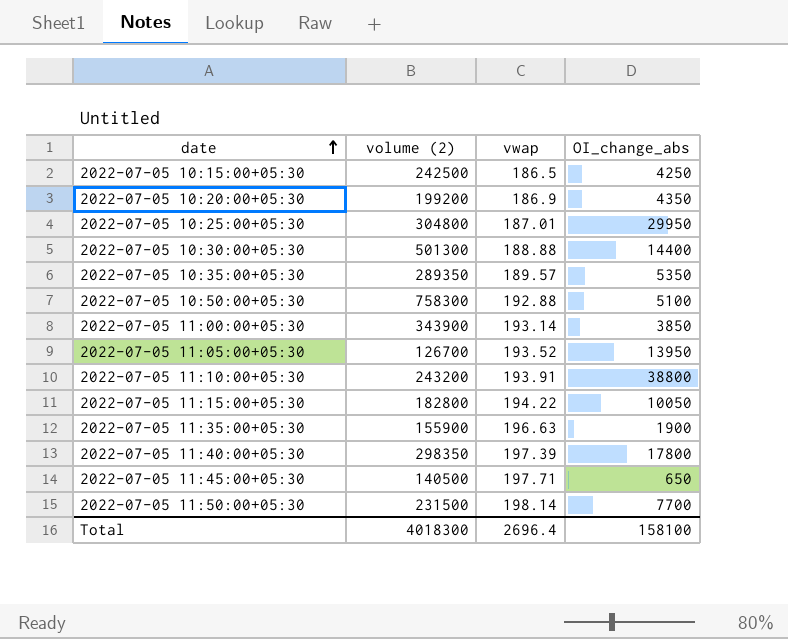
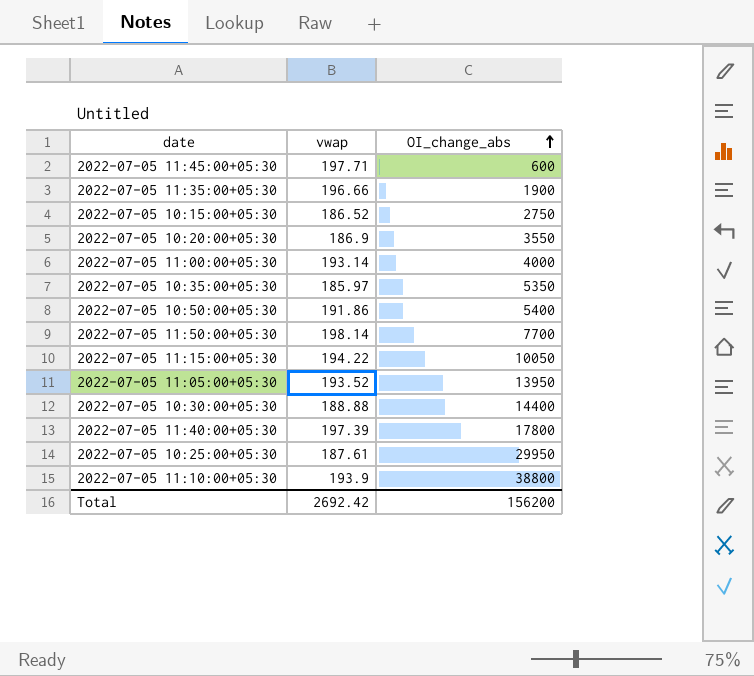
row order: date ascending -> OI_change_abs ascending
column volume (2) | position: 2 -> none
2022-07-05 11:45:00+05:30 | OI_change_abs: 650 -> 600
2022-07-05 11:35:00+05:30 | vwap: 196.63 -> 196.66
2022-07-05 10:15:00+05:30 | vwap: 186.5 -> 186.52
2022-07-05 10:15:00+05:30 | OI_change_abs: 4250 -> 2750
2022-07-05 10:20:00+05:30 | OI_change_abs: 4350 -> 3550
2022-07-05 11:00:00+05:30 | OI_change_abs: 3850 -> 4000
2022-07-05 10:35:00+05:30 | vwap: 189.57 -> 185.97
2022-07-05 10:50:00+05:30 | vwap: 192.88 -> 191.86
2022-07-05 10:50:00+05:30 | OI_change_abs: 5100 -> 5400
2022-07-05 10:25:00+05:30 | vwap: 187.01 -> 187.61
2022-07-05 11:10:00+05:30 | vwap: 193.91 -> 193.9
Total | vwap: 2696.4 -> 2692.42
Total | OI_change_abs: 158100 -> 156200

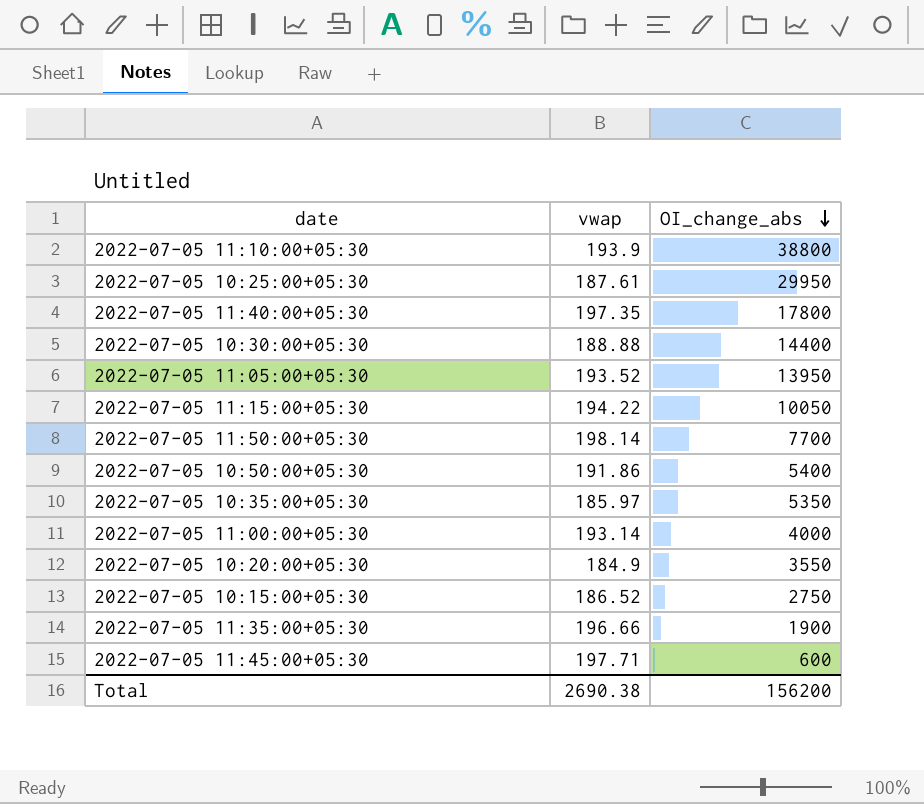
row order: OI_change_abs ascending -> OI_change_abs descending
2022-07-05 11:40:00+05:30 | vwap: 197.39 -> 197.35
2022-07-05 10:20:00+05:30 | vwap: 186.9 -> 184.9
Total | vwap: 2692.42 -> 2690.38

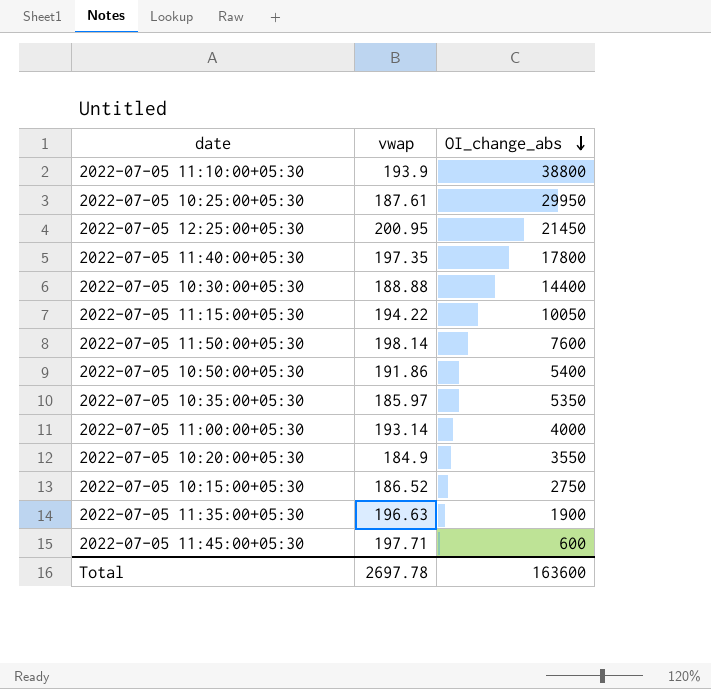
row 2022-07-05 11:05:00+05:30: 193.52 | 13950 -> none
row 2022-07-05 12:25:00+05:30: none -> 200.95 | 21450
2022-07-05 11:50:00+05:30 | OI_change_abs: 7700 -> 7600
2022-07-05 11:35:00+05:30 | vwap: 196.66 -> 196.63
Total | vwap: 2690.38 -> 2697.78
Total | OI_change_abs: 156200 -> 163600

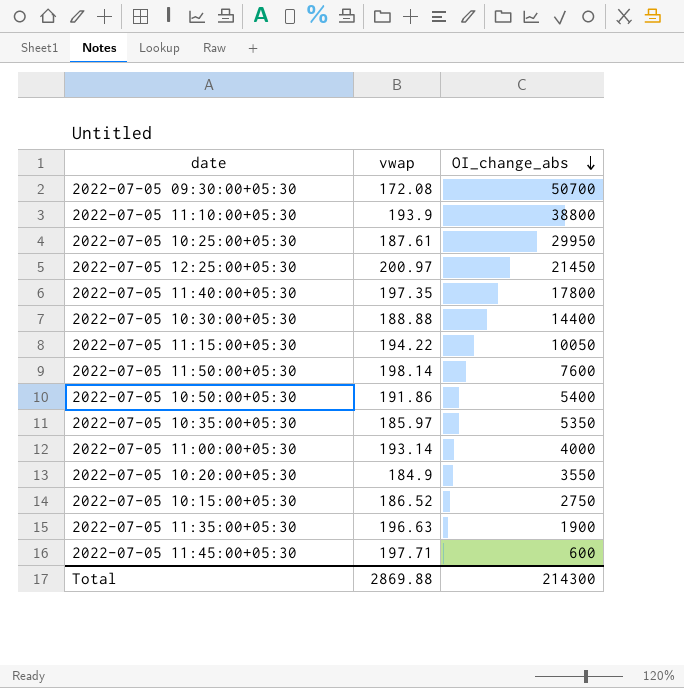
row 2022-07-05 09:30:00+05:30: none -> 172.08 | 50700
2022-07-05 12:25:00+05:30 | vwap: 200.95 -> 200.97
Total | vwap: 2697.78 -> 2869.88
Total | OI_change_abs: 163600 -> 214300

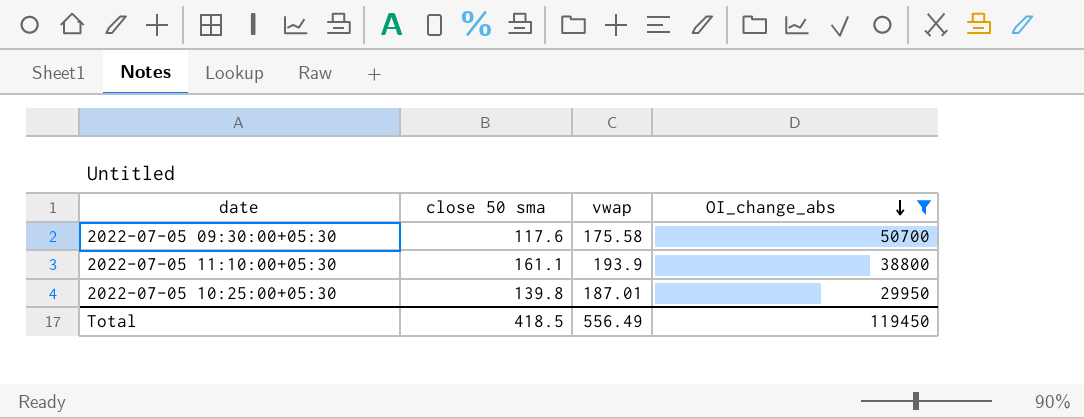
filter: none -> OI_change_abs >= 29950
column close 50 sma | position: none -> 2
2022-07-05 09:30:00+05:30 | vwap: 172.08 -> 175.58
2022-07-05 10:25:00+05:30 | vwap: 187.61 -> 187.01
Total | vwap: 2869.88 -> 556.49
Total | OI_change_abs: 214300 -> 119450

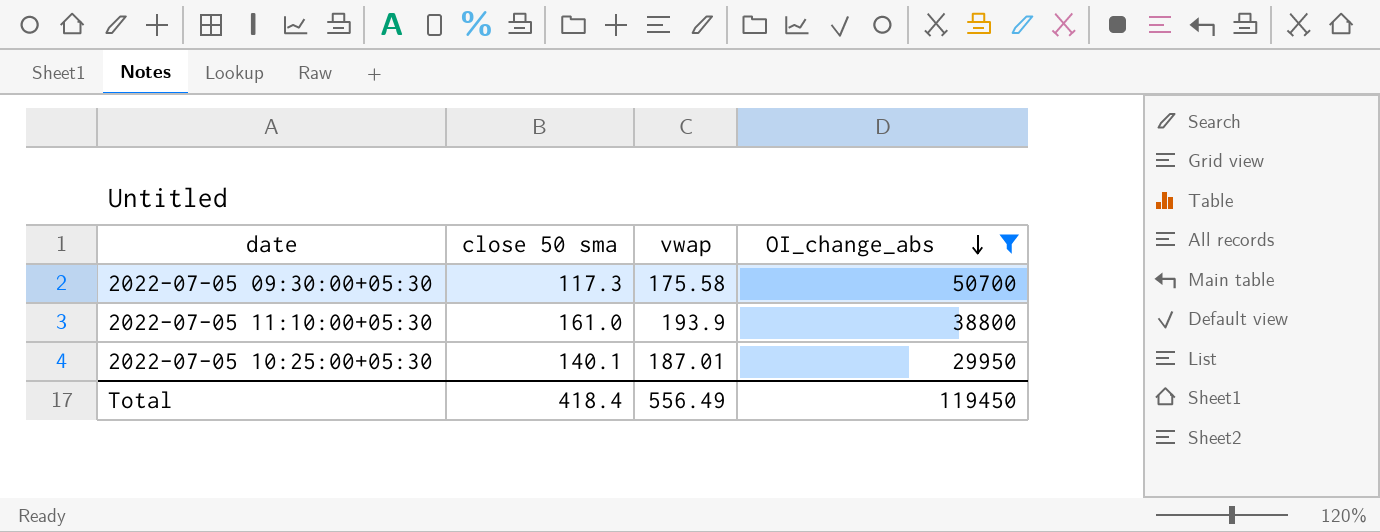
2022-07-05 09:30:00+05:30 | close 50 sma: 117.6 -> 117.3
2022-07-05 11:10:00+05:30 | close 50 sma: 161.1 -> 161.0
2022-07-05 10:25:00+05:30 | close 50 sma: 139.8 -> 140.1
Total | close 50 sma: 418.5 -> 418.4

